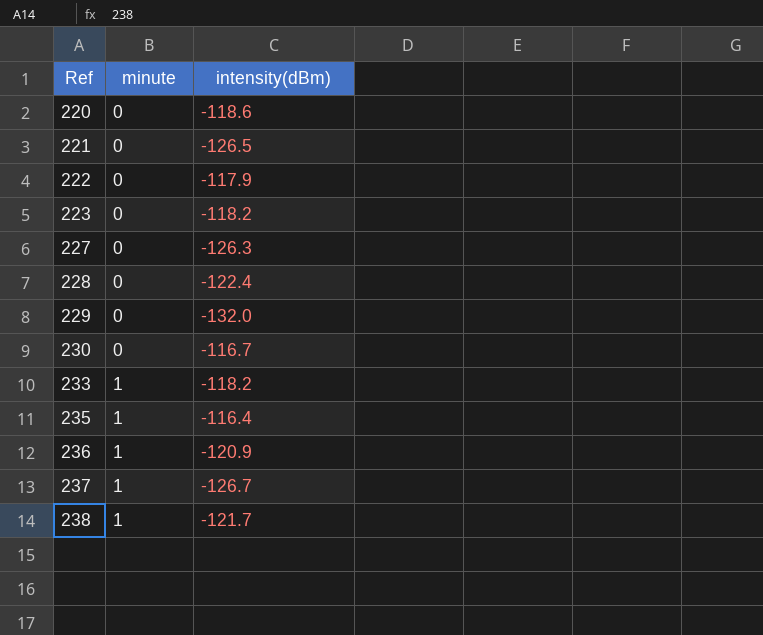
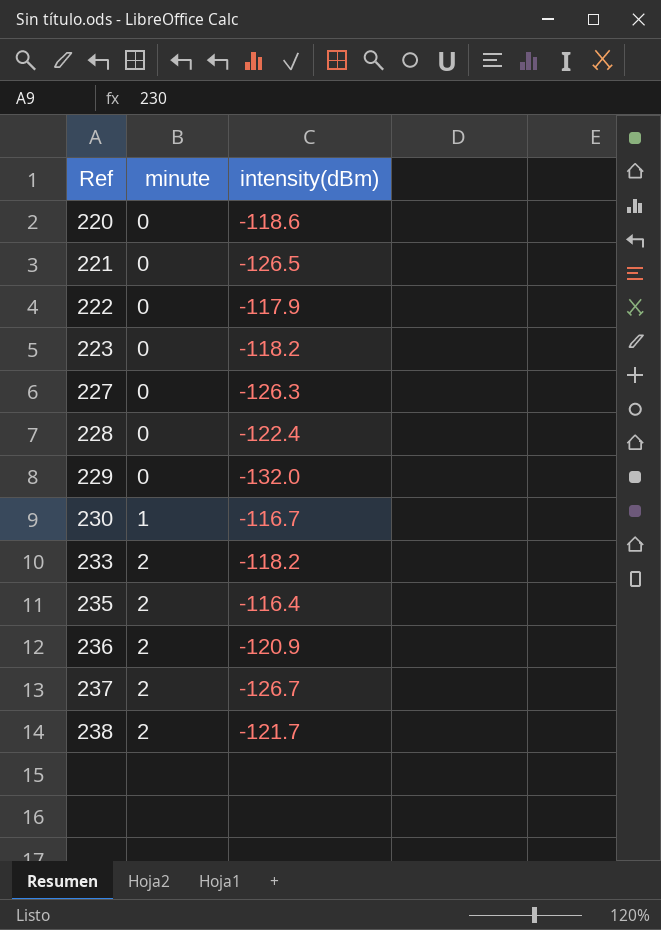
230 | minute: 0 -> 1
233 | minute: 1 -> 2
235 | minute: 1 -> 2
236 | minute: 1 -> 2
237 | minute: 1 -> 2
238 | minute: 1 -> 2

